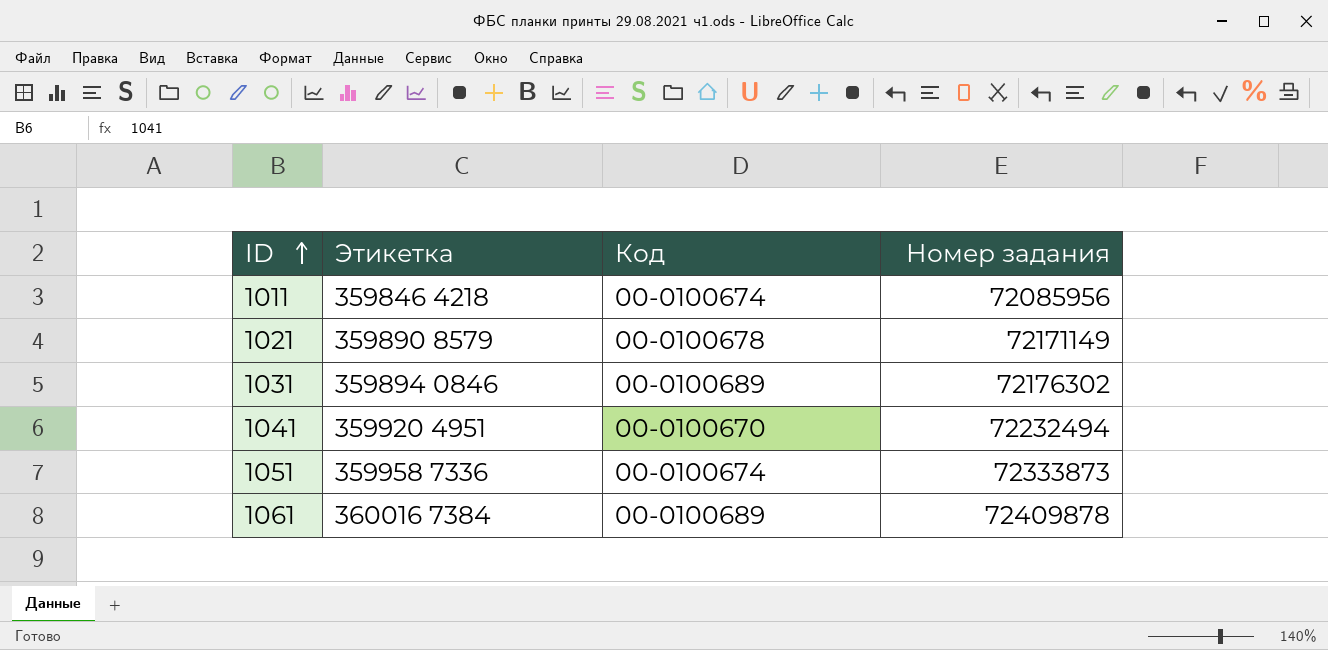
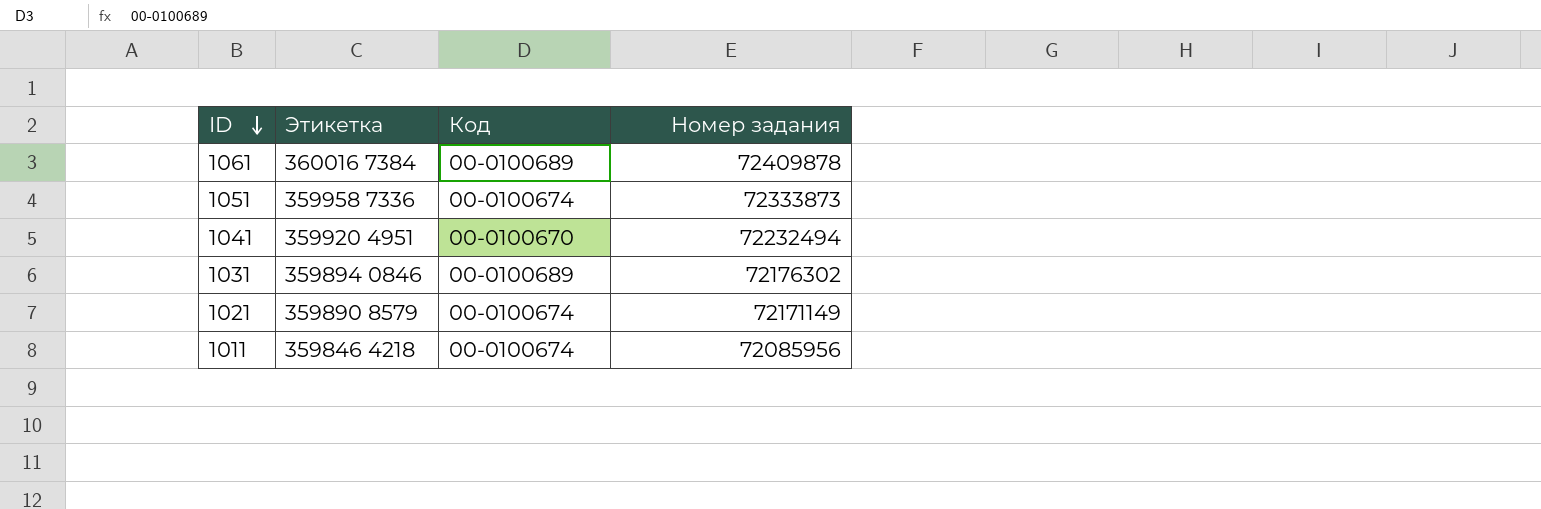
row order: ID ascending -> ID descending
1021 | Код: 00-0100678 -> 00-0100674

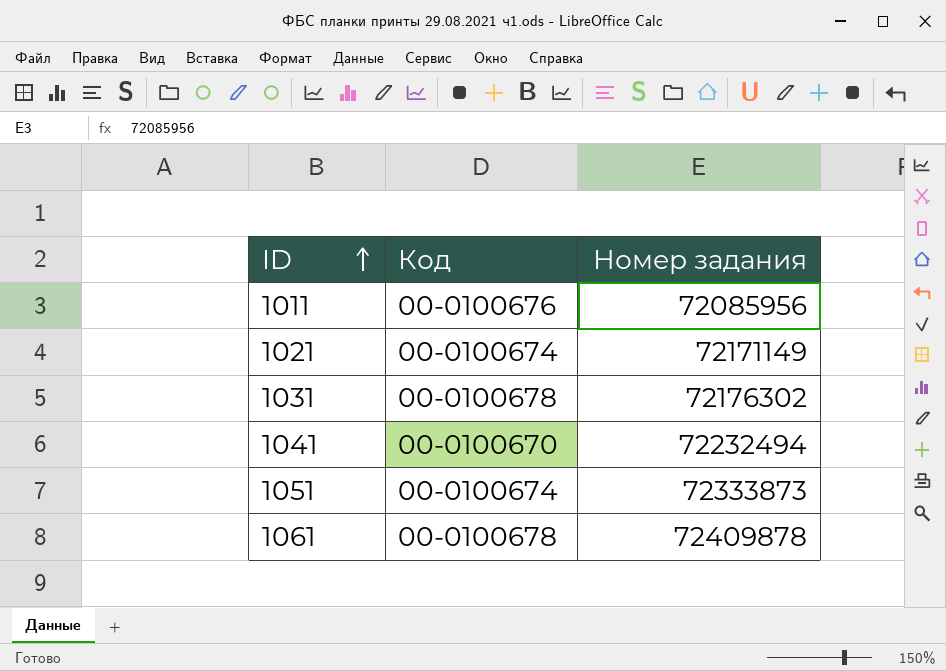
row order: ID descending -> ID ascending
column Этикетка | position: 2 -> none
1011 | Код: 00-0100674 -> 00-0100676
1031 | Код: 00-0100689 -> 00-0100678
1061 | Код: 00-0100689 -> 00-0100678

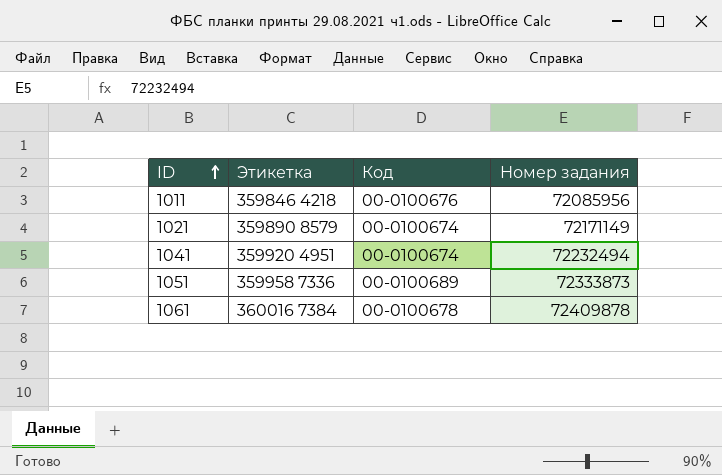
column Этикетка | position: none -> 2
row 1031: 00-0100678 | 72176302 -> none
1041 | Код: 00-0100670 -> 00-0100674
1051 | Код: 00-0100674 -> 00-0100689

